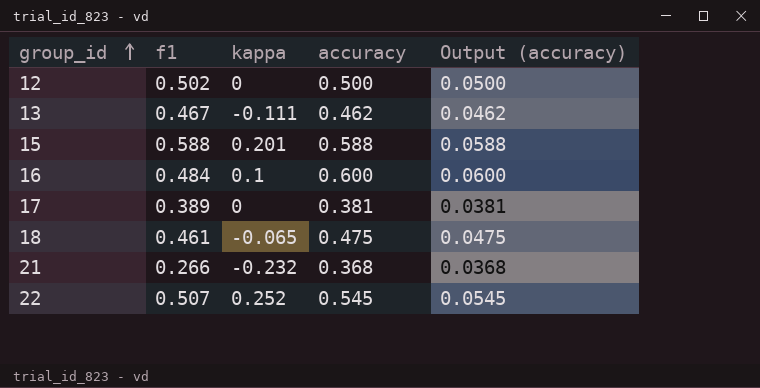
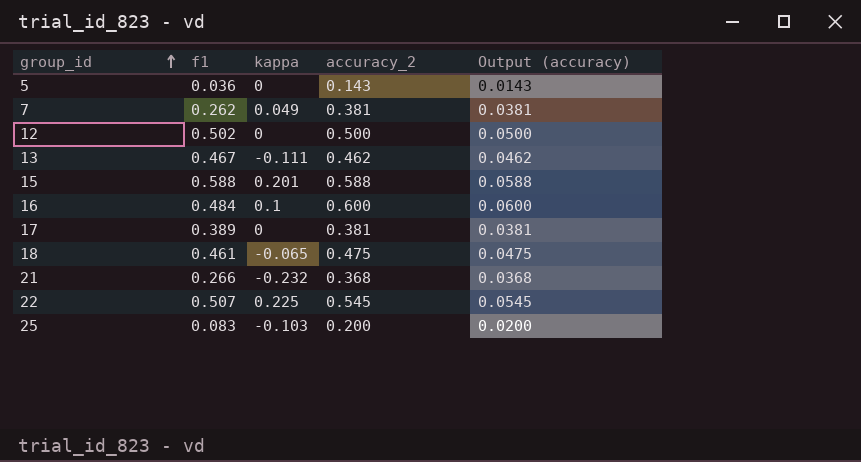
column name: accuracy -> accuracy_2
row 5: none -> 0.036 | 0 | 0.143 | 0.0143
row 7: none -> 0.262 | 0.049 | 0.381 | 0.0381
22 | kappa: 0.252 -> 0.225
row 25: none -> 0.083 | -0.103 | 0.200 | 0.0200

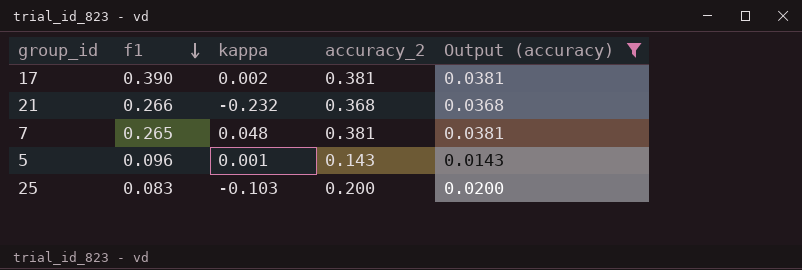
filter: none -> Output (accuracy) <= 0.0381
row order: group_id ascending -> f1 descending
17 | f1: 0.389 -> 0.390
17 | kappa: 0 -> 0.002
7 | f1: 0.262 -> 0.265
7 | kappa: 0.049 -> 0.048
5 | f1: 0.036 -> 0.096
5 | kappa: 0 -> 0.001

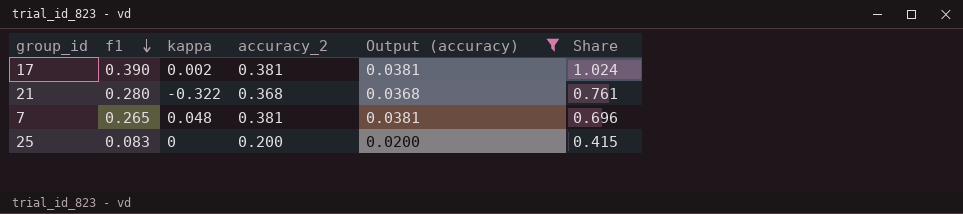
column Share | formula: none -> [f1] / [accuracy_2]
row 5: 0.096 | 0.001 | 0.143 | 0.0143 -> none
21 | f1: 0.266 -> 0.280
21 | kappa: -0.232 -> -0.322
25 | kappa: -0.103 -> 0

